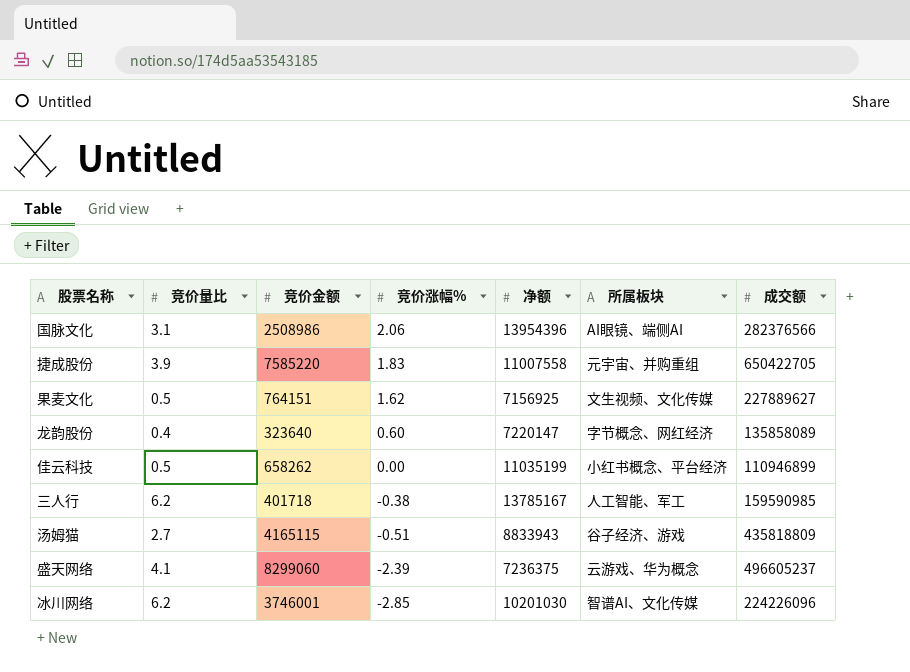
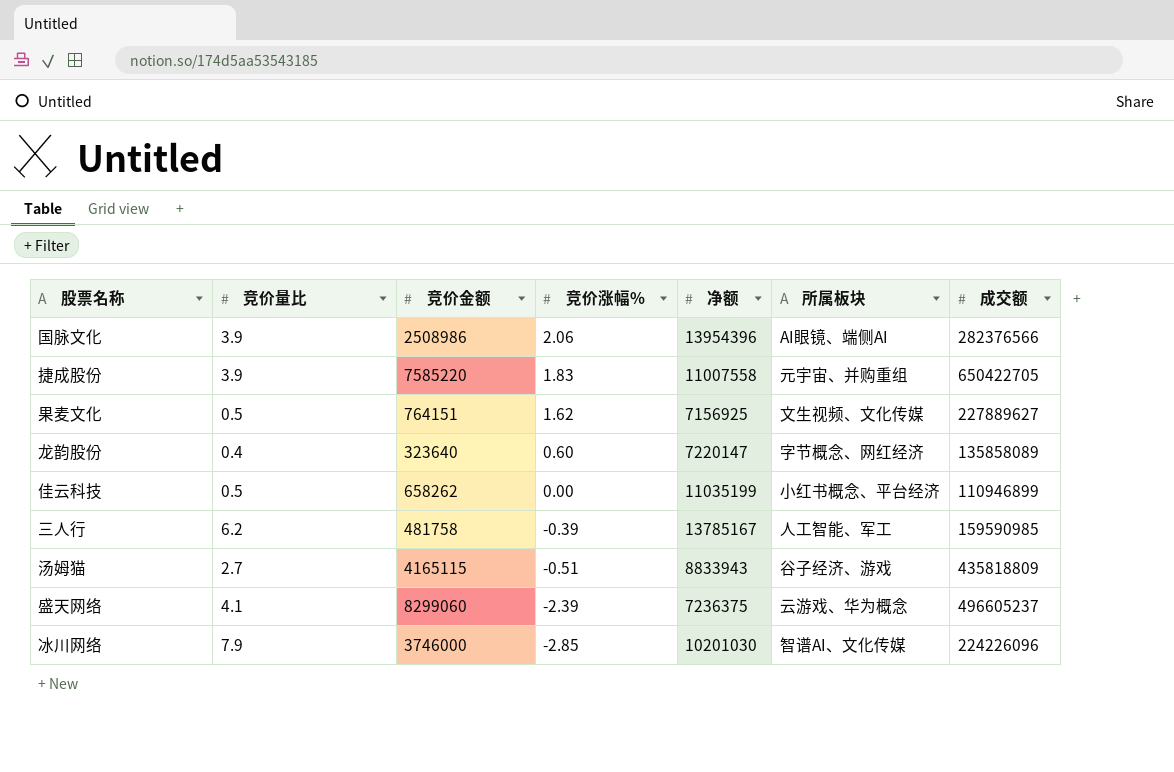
国脉文化 | 竞价量比: 3.1 -> 3.9
三人行 | 竞价金额: 401718 -> 481758
三人行 | 竞价涨幅%: -0.38 -> -0.39
冰川网络 | 竞价量比: 6.2 -> 7.9
冰川网络 | 竞价金额: 3746001 -> 3746000

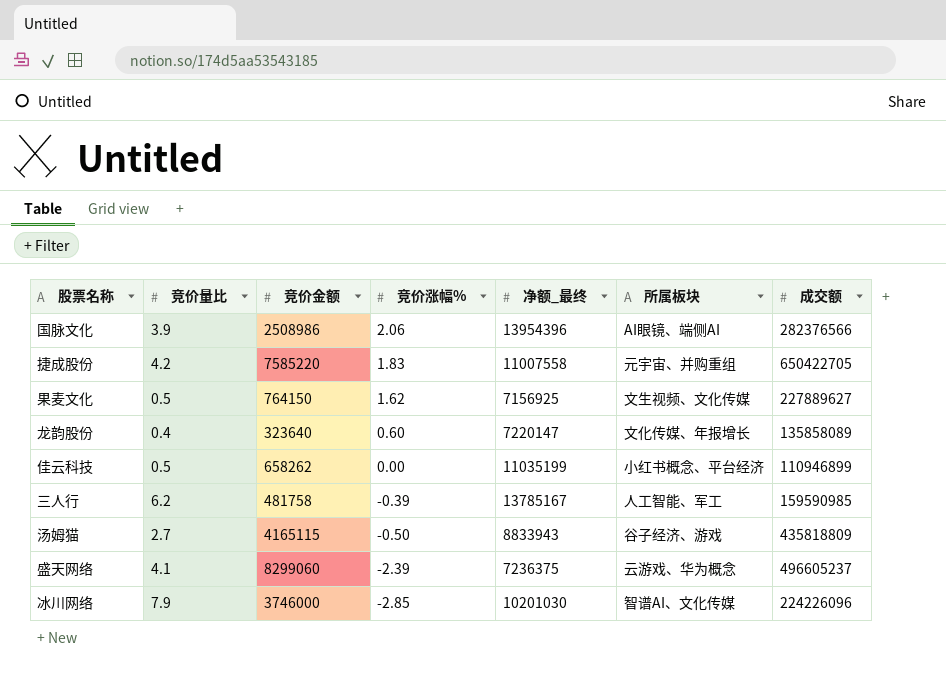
column name: 净额 -> 净额_最终
捷成股份 | 竞价量比: 3.9 -> 4.2
果麦文化 | 竞价金额: 764151 -> 764150
龙韵股份 | 所属板块: 字节概念、网红经济 -> 文化传媒、年报增长
汤姆猫 | 竞价涨幅%: -0.51 -> -0.50

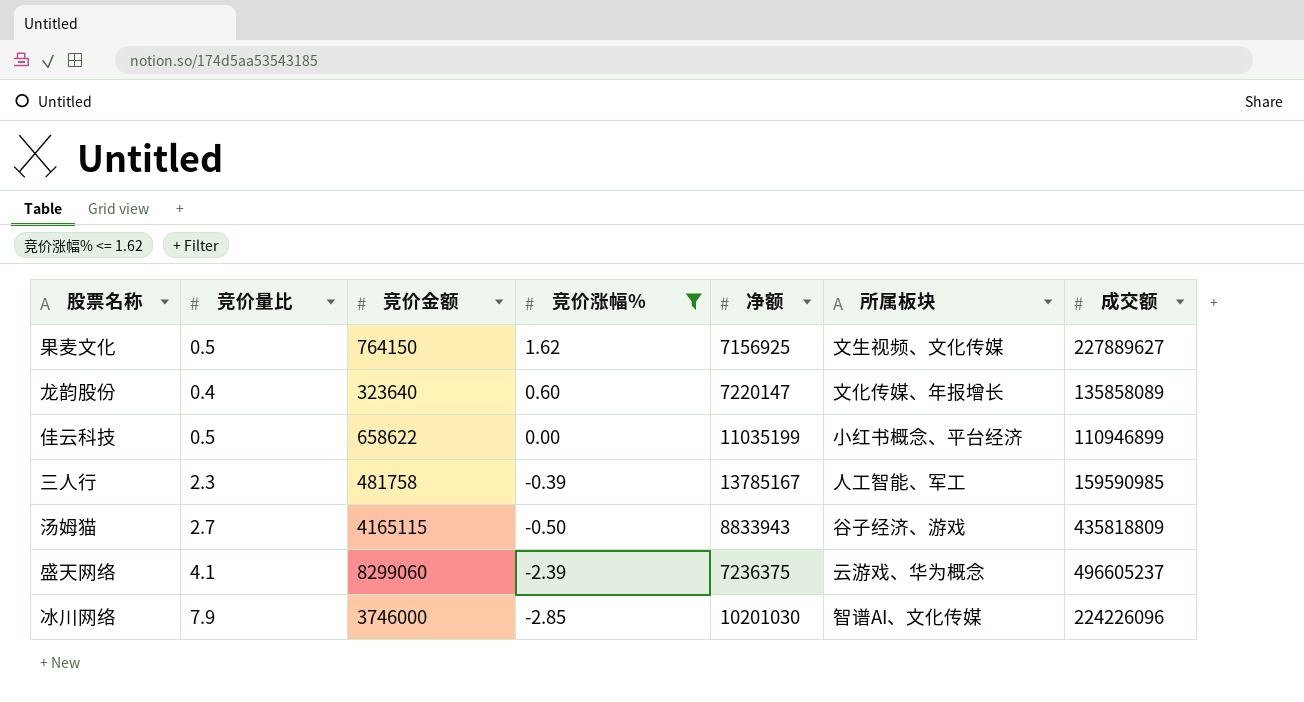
filter: none -> 竞价涨幅% <= 1.62
column name: 净额_最终 -> 净额
佳云科技 | 竞价金额: 658262 -> 658622
三人行 | 竞价量比: 6.2 -> 2.3

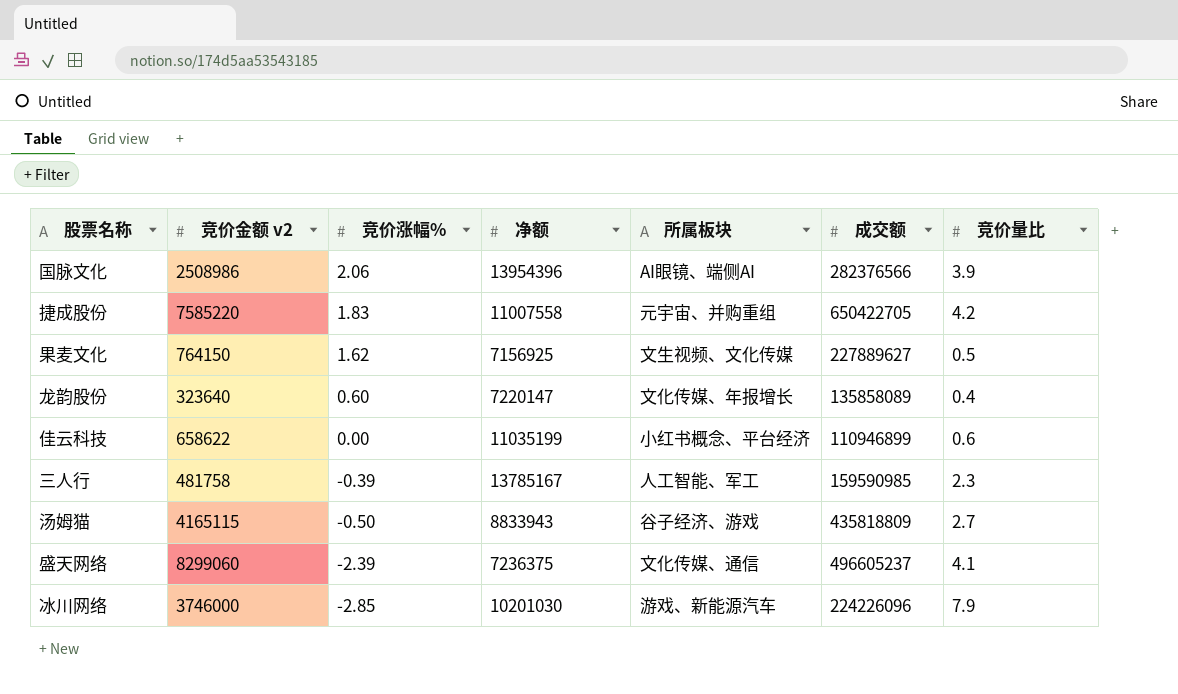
filter: 竞价涨幅% <= 1.62 -> none
column name: 竞价金额 -> 竞价金额 v2
column 竞价量比 | position: 2 -> 7
佳云科技 | 竞价量比: 0.5 -> 0.6
盛天网络 | 所属板块: 云游戏、华为概念 -> 文化传媒、通信
冰川网络 | 所属板块: 智谱AI、文化传媒 -> 游戏、新能源汽车

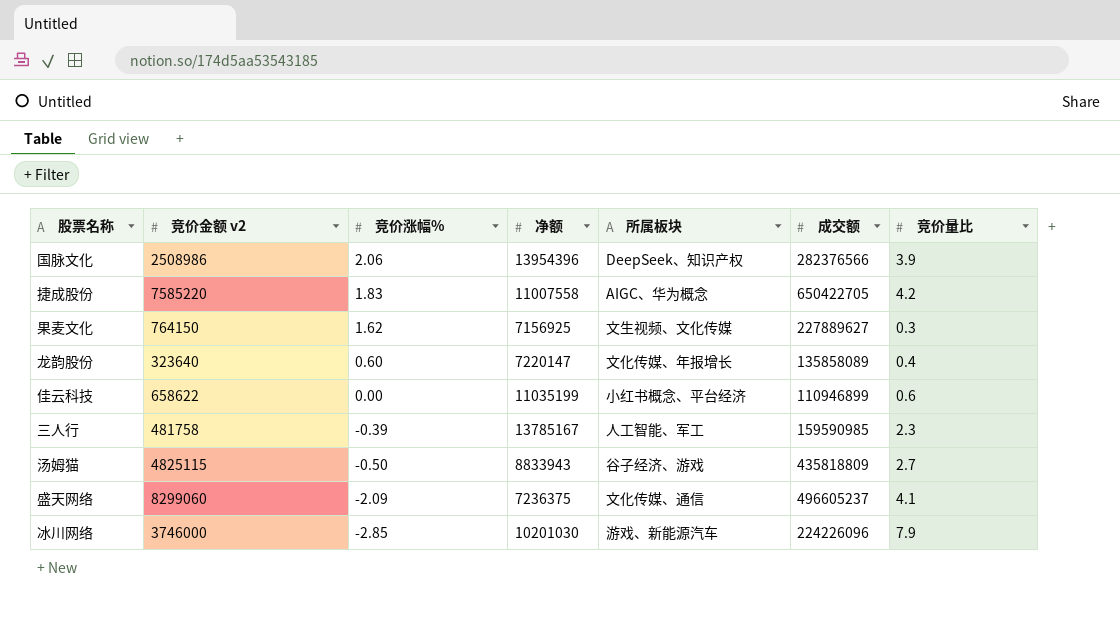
国脉文化 | 所属板块: AI眼镜、端侧AI -> DeepSeek、知识产权
捷成股份 | 所属板块: 元宇宙、并购重组 -> AIGC、华为概念
果麦文化 | 竞价量比: 0.5 -> 0.3
汤姆猫 | 竞价金额 v2: 4165115 -> 4825115
盛天网络 | 竞价涨幅%: -2.39 -> -2.09

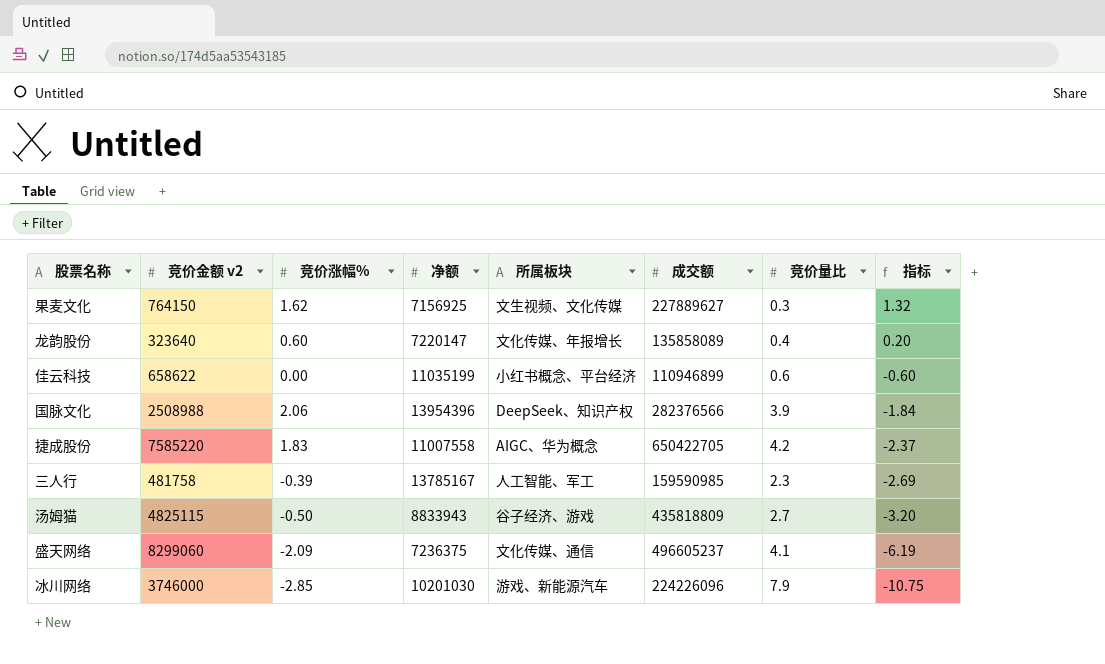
row order: 竞价涨幅% descending -> 指标 descending
column 指标 | formula: none -> [竞价涨幅%] - [竞价量比]
国脉文化 | 竞价金额 v2: 2508986 -> 2508988

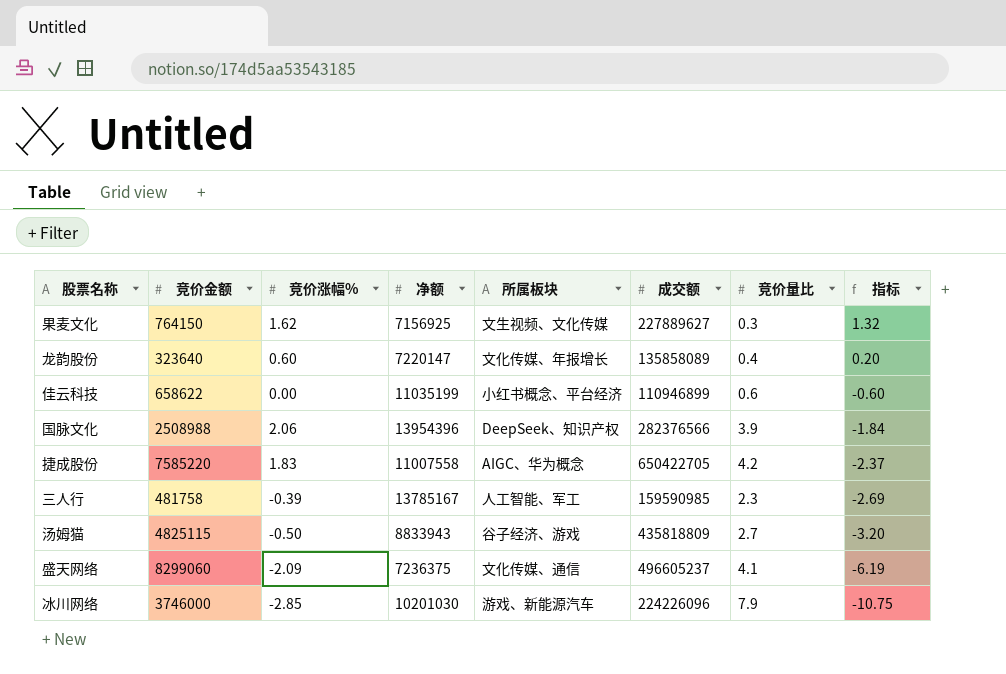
column name: 竞价金额 v2 -> 竞价金额

